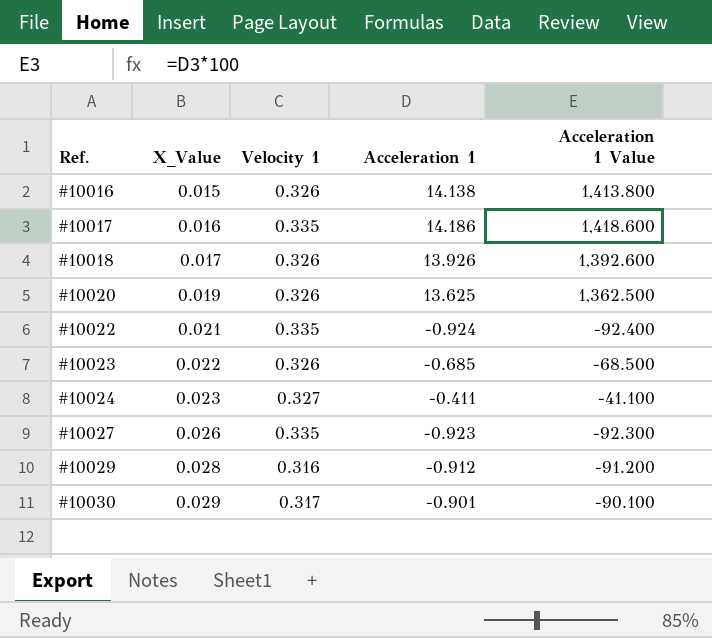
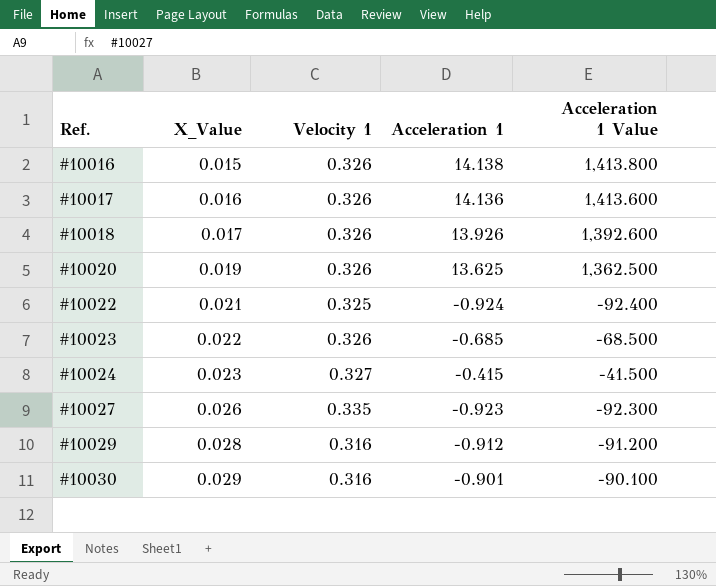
#10017 | Velocity 1: 0.335 -> 0.326
#10017 | Acceleration 1: 14.186 -> 14.136
#10017 | Acceleration 1 Value: 1,418.600 -> 1,413.600
#10022 | Velocity 1: 0.335 -> 0.325
#10024 | Acceleration 1: -0.411 -> -0.415
#10024 | Acceleration 1 Value: -41.100 -> -41.500
#10030 | Velocity 1: 0.317 -> 0.316

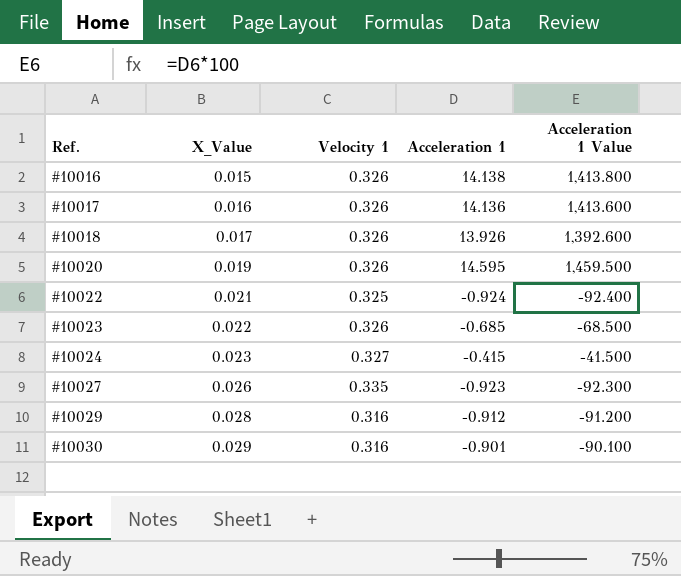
#10020 | Acceleration 1: 13.625 -> 14.595
#10020 | Acceleration 1 Value: 1,362.500 -> 1,459.500

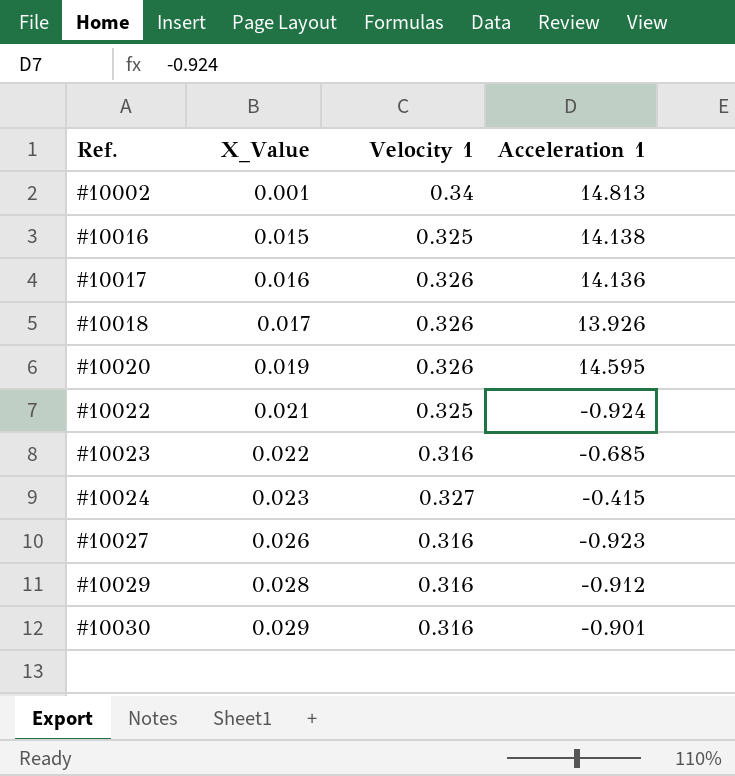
column Acceleration 1 Value | formula: [Acceleration 1] * 100 -> none
row #10002: none -> 0.001 | 0.34 | 14.813
#10016 | Velocity 1: 0.326 -> 0.325
#10023 | Velocity 1: 0.326 -> 0.316
#10027 | Velocity 1: 0.335 -> 0.316

